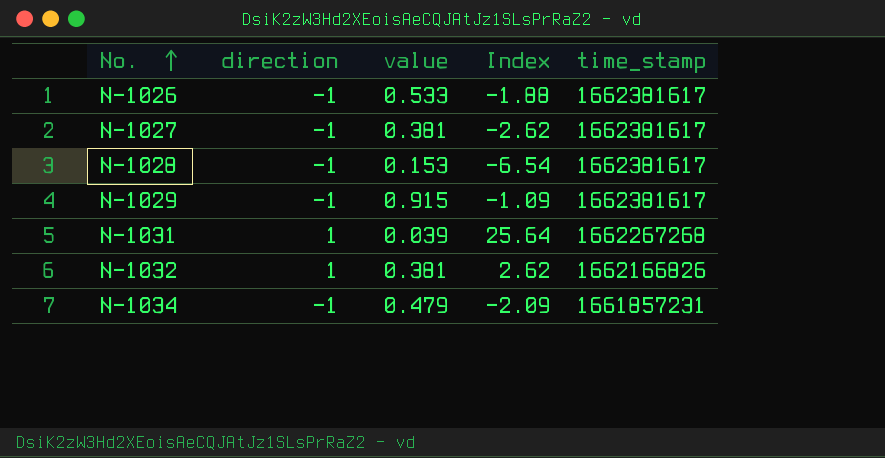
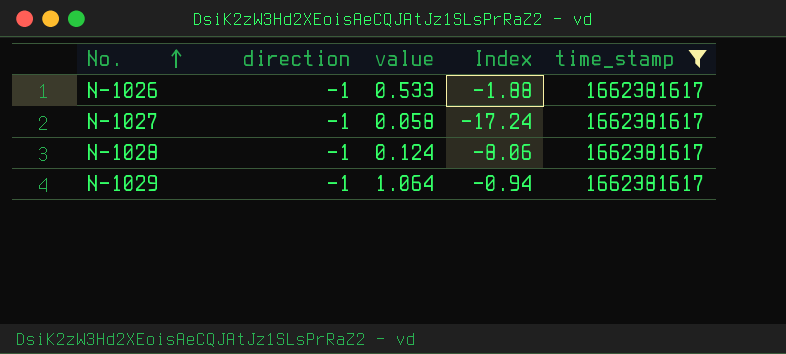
filter: none -> time_stamp = 1662381617
N-1027 | value: 0.381 -> 0.058
N-1027 | Index: -2.62 -> -17.24
N-1028 | value: 0.153 -> 0.124
N-1028 | Index: -6.54 -> -8.06
N-1029 | value: 0.915 -> 1.064
N-1029 | Index: -1.09 -> -0.94

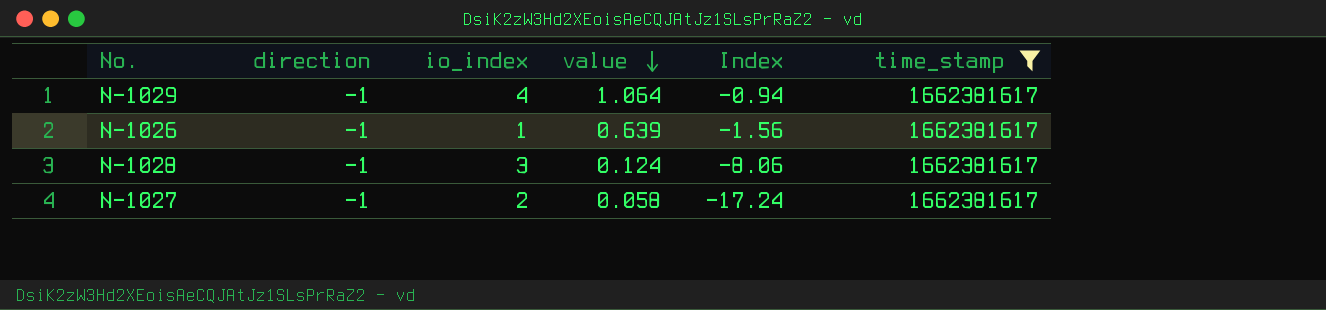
row order: No. ascending -> value descending
column io_index | position: none -> 3
N-1026 | value: 0.533 -> 0.639
N-1026 | Index: -1.88 -> -1.56

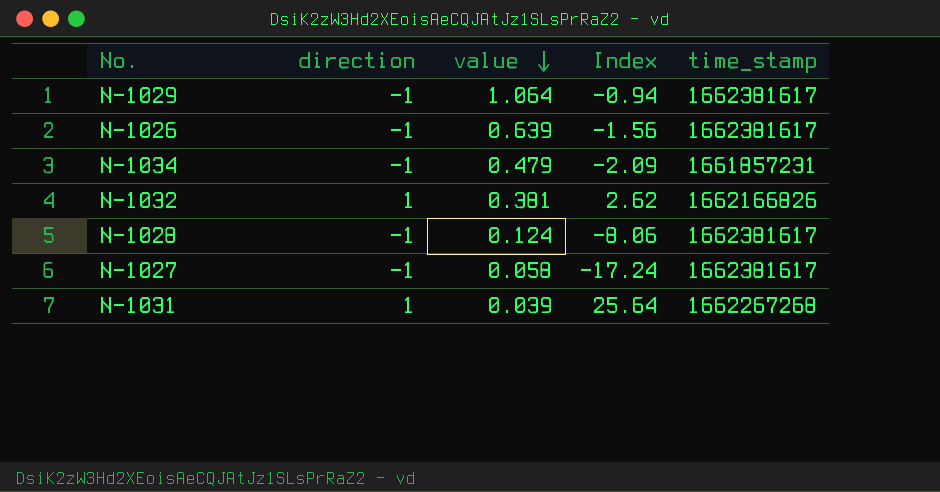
filter: time_stamp = 1662381617 -> none
column io_index | position: 3 -> none

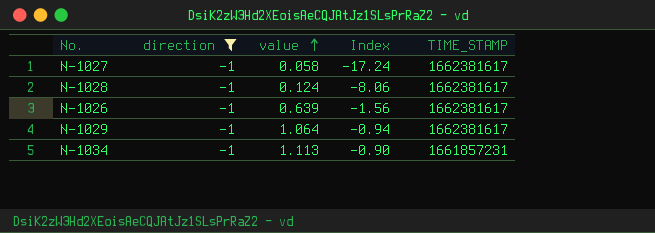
filter: none -> direction = -1
row order: value descending -> value ascending
column name: time_stamp -> TIME_STAMP
N-1034 | value: 0.479 -> 1.113
N-1034 | Index: -2.09 -> -0.90

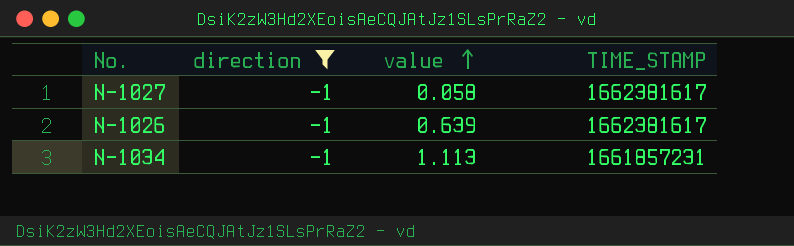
column Index | formula: [direction] / [value] -> none
row N-1028: -1 | 0.124 | -8.06 | 1662381617 -> none
row N-1029: -1 | 1.064 | -0.94 | 1662381617 -> none

